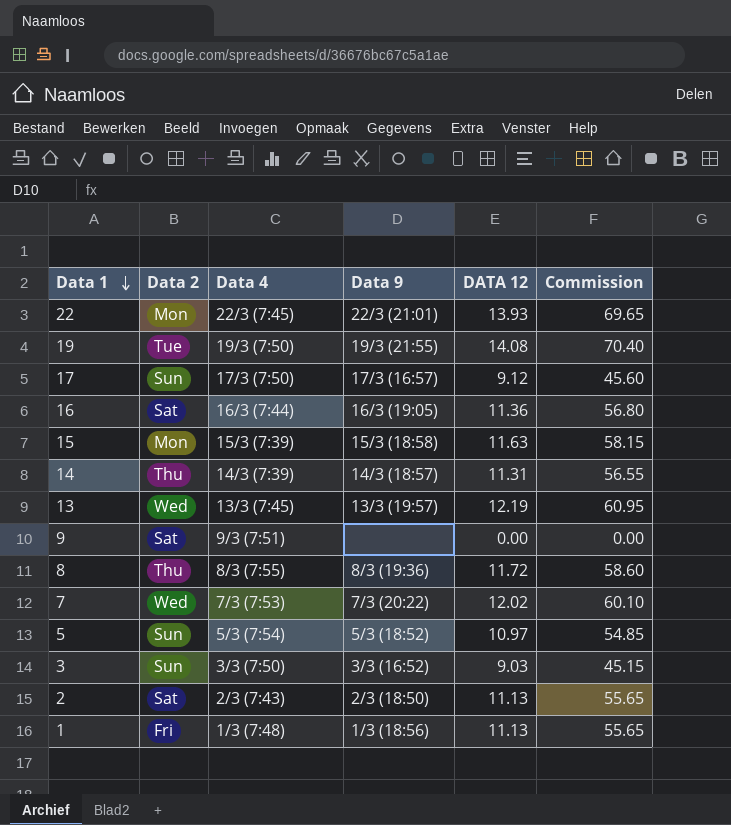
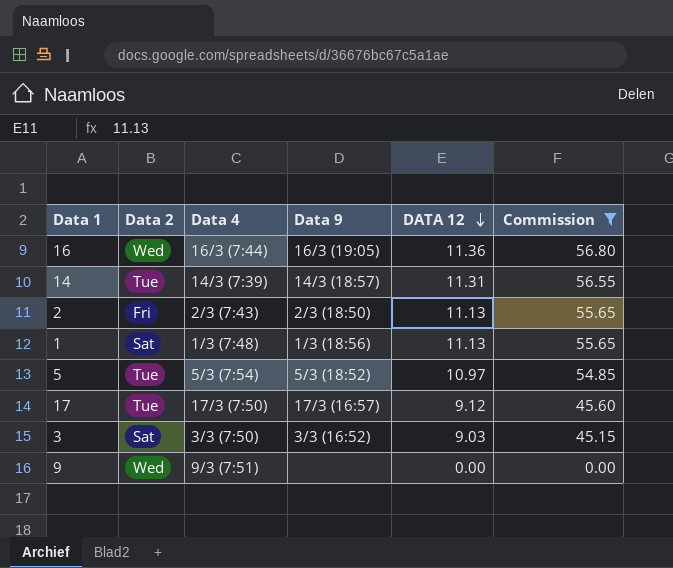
filter: none -> Commission <= 56.80
row order: Data 1 descending -> DATA 12 descending
16 | Data 2: Sat -> Wed
14 | Data 2: Thu -> Tue
2 | Data 2: Sat -> Fri
1 | Data 2: Fri -> Sat
5 | Data 2: Sun -> Tue
17 | Data 2: Sun -> Tue
3 | Data 2: Sun -> Sat
9 | Data 2: Sat -> Wed

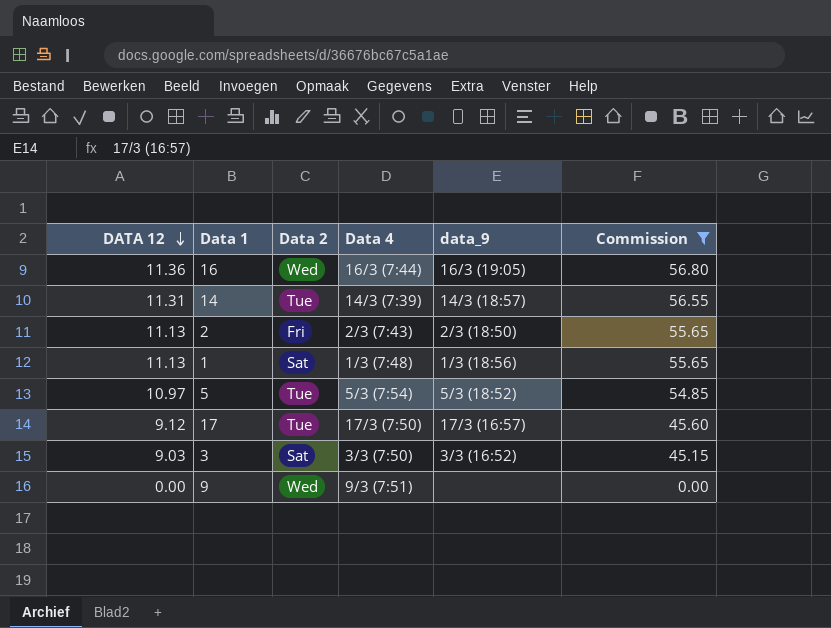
column DATA 12 | position: 5 -> 1
column name: Data 9 -> data_9

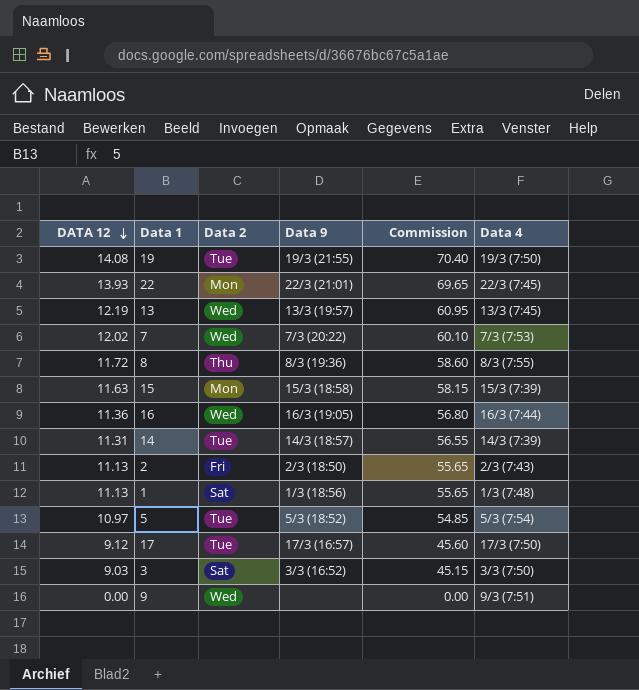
filter: Commission <= 56.80 -> none
column name: data_9 -> Data 9
column Data 4 | position: 4 -> 6

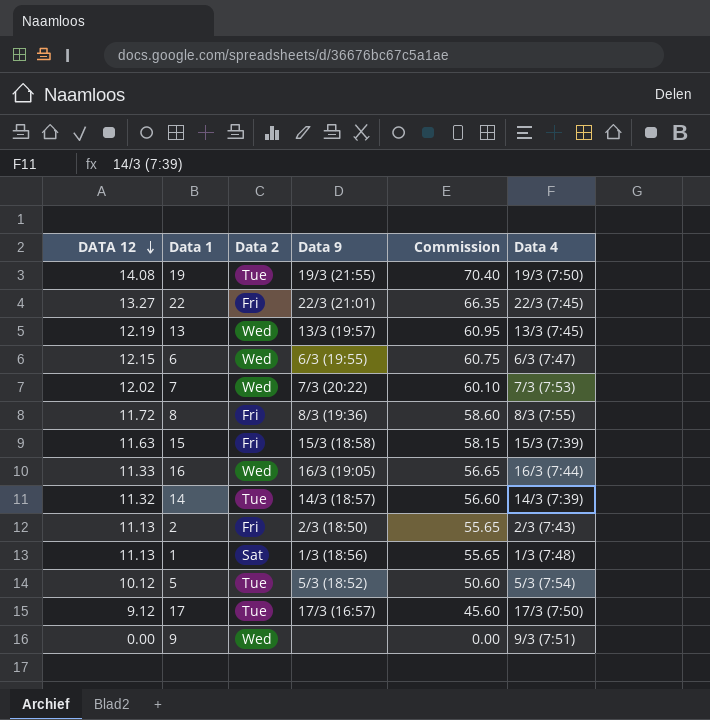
row 3: 9.03 | Sat | 3/3 (16:52) | 45.15 | 3/3 (7:50) -> none
22 | DATA 12: 13.93 -> 13.27
22 | Data 2: Mon -> Fri
22 | Commission: 69.65 -> 66.35
row 6: none -> 12.15 | Wed | 6/3 (19:55) | 60.75 | 6/3 (7:47)
8 | Data 2: Thu -> Fri
15 | Data 2: Mon -> Fri
16 | DATA 12: 11.36 -> 11.33
16 | Commission: 56.80 -> 56.65
14 | DATA 12: 11.31 -> 11.32
14 | Commission: 56.55 -> 56.60
5 | DATA 12: 10.97 -> 10.12
5 | Commission: 54.85 -> 50.60

